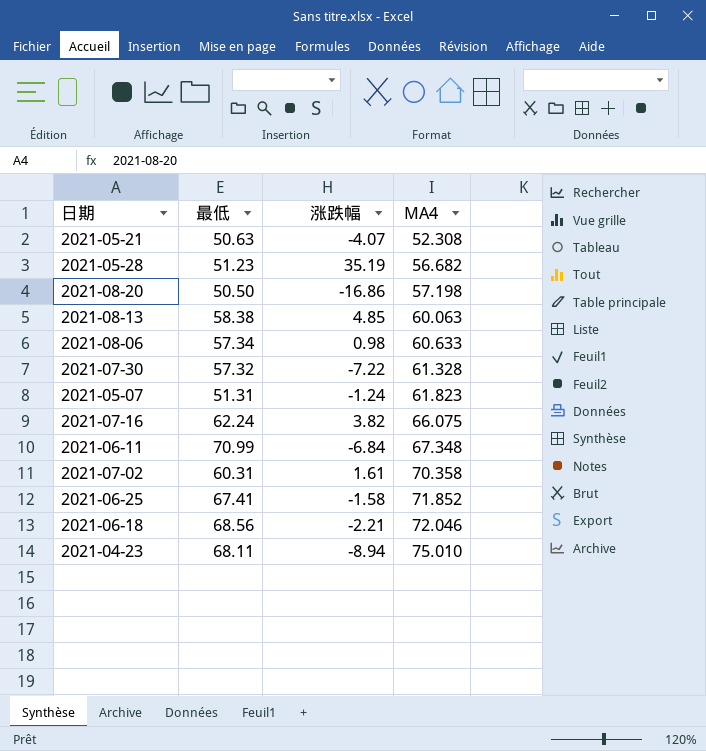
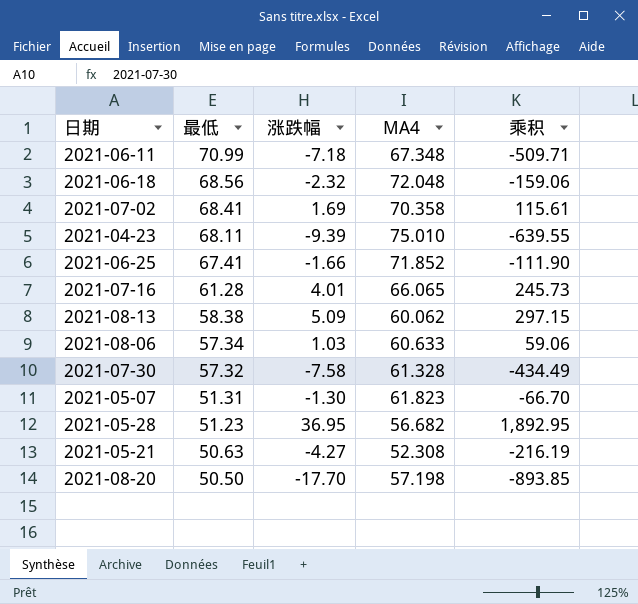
row order: MA4 ascending -> 最低 descending
column 乘积 | formula: none -> [最低] * [涨跌幅]
2021-06-11 | 涨跌幅: -6.84 -> -7.18
2021-06-18 | 涨跌幅: -2.21 -> -2.32
2021-06-18 | MA4: 72.046 -> 72.048
2021-07-02 | 最低: 60.31 -> 68.41
2021-07-02 | 涨跌幅: 1.61 -> 1.69
2021-04-23 | 涨跌幅: -8.94 -> -9.39
2021-06-25 | 涨跌幅: -1.58 -> -1.66
2021-07-16 | 最低: 62.24 -> 61.28
2021-07-16 | 涨跌幅: 3.82 -> 4.01
2021-07-16 | MA4: 66.075 -> 66.065
2021-08-13 | 涨跌幅: 4.85 -> 5.09
2021-08-13 | MA4: 60.063 -> 60.062
2021-08-06 | 涨跌幅: 0.98 -> 1.03
2021-07-30 | 涨跌幅: -7.22 -> -7.58
2021-05-07 | 涨跌幅: -1.24 -> -1.30
2021-05-28 | 涨跌幅: 35.19 -> 36.95
2021-05-21 | 涨跌幅: -4.07 -> -4.27
2021-08-20 | 涨跌幅: -16.86 -> -17.70

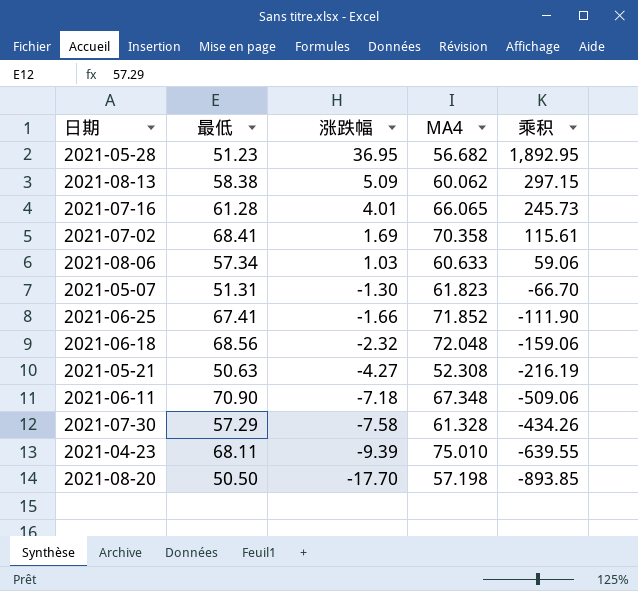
row order: 最低 descending -> 涨跌幅 descending
2021-06-11 | 最低: 70.99 -> 70.90
2021-06-11 | 乘积: -509.71 -> -509.06
2021-07-30 | 最低: 57.32 -> 57.29
2021-07-30 | 乘积: -434.49 -> -434.26

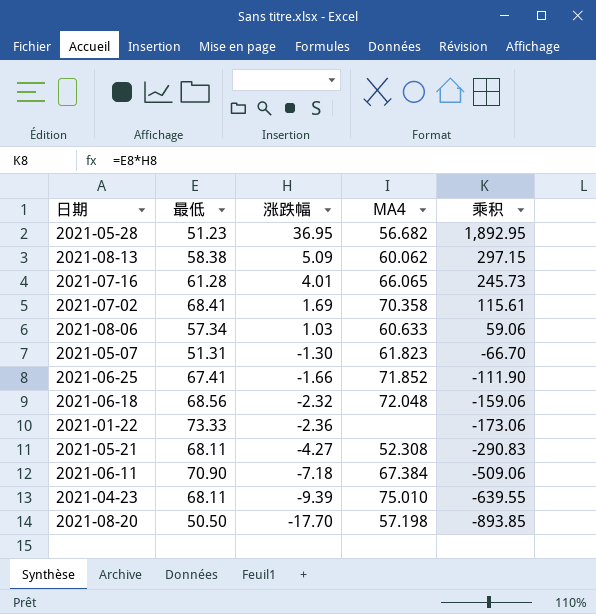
row 2021-07-30: 57.29 | -7.58 | 61.328 | -434.26 -> none
row 2021-01-22: none -> 73.33 | -2.36 | none | -173.06
2021-05-21 | 最低: 50.63 -> 68.11
2021-05-21 | 乘积: -216.19 -> -290.83
2021-06-11 | MA4: 67.348 -> 67.384

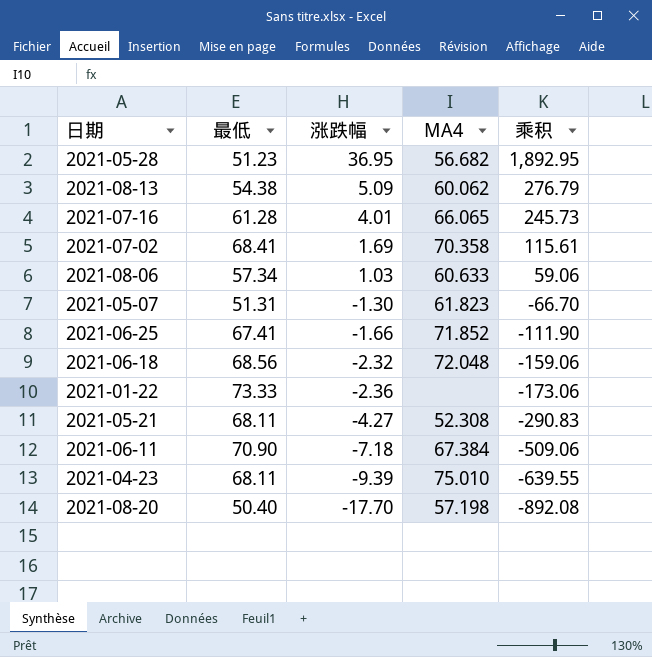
2021-08-13 | 最低: 58.38 -> 54.38
2021-08-13 | 乘积: 297.15 -> 276.79
2021-08-20 | 最低: 50.50 -> 50.40
2021-08-20 | 乘积: -893.85 -> -892.08

